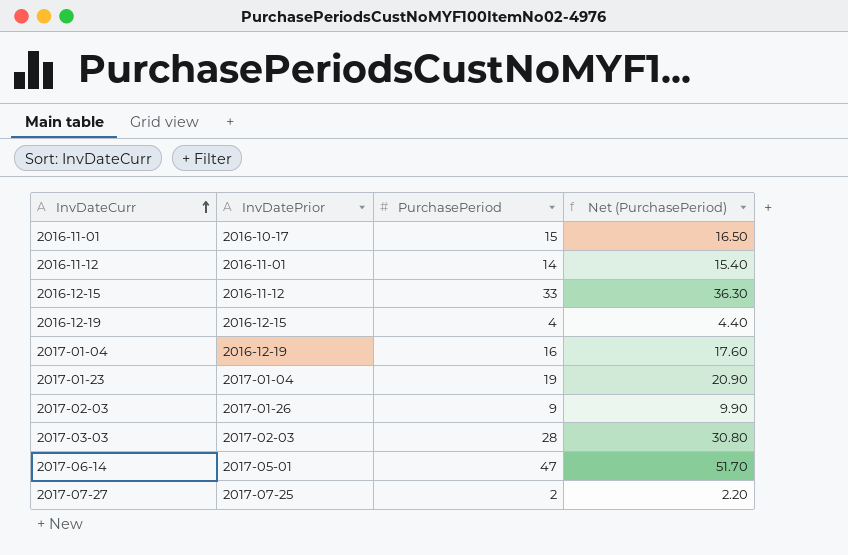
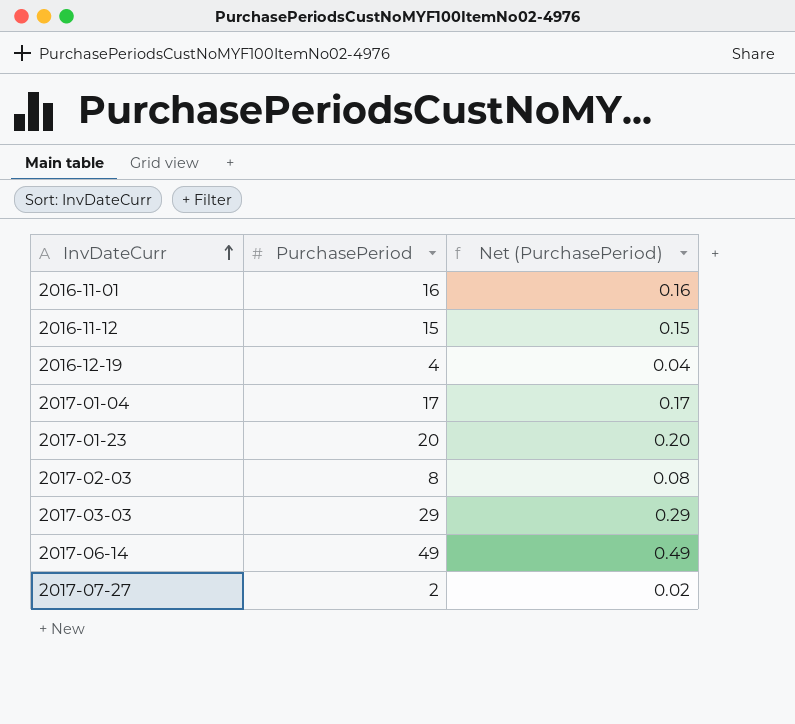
column InvDatePrior | position: 2 -> none
column Net (PurchasePeriod) | formula: [PurchasePeriod] * 1.1 -> [PurchasePeriod] * 0.01
row 2016-12-15: 2016-11-12 | 33 | 36.30 -> none
2016-11-01 | PurchasePeriod: 15 -> 16
2016-11-12 | PurchasePeriod: 14 -> 15
2017-01-04 | PurchasePeriod: 16 -> 17
2017-01-23 | PurchasePeriod: 19 -> 20
2017-02-03 | PurchasePeriod: 9 -> 8
2017-03-03 | PurchasePeriod: 28 -> 29
2017-06-14 | PurchasePeriod: 47 -> 49

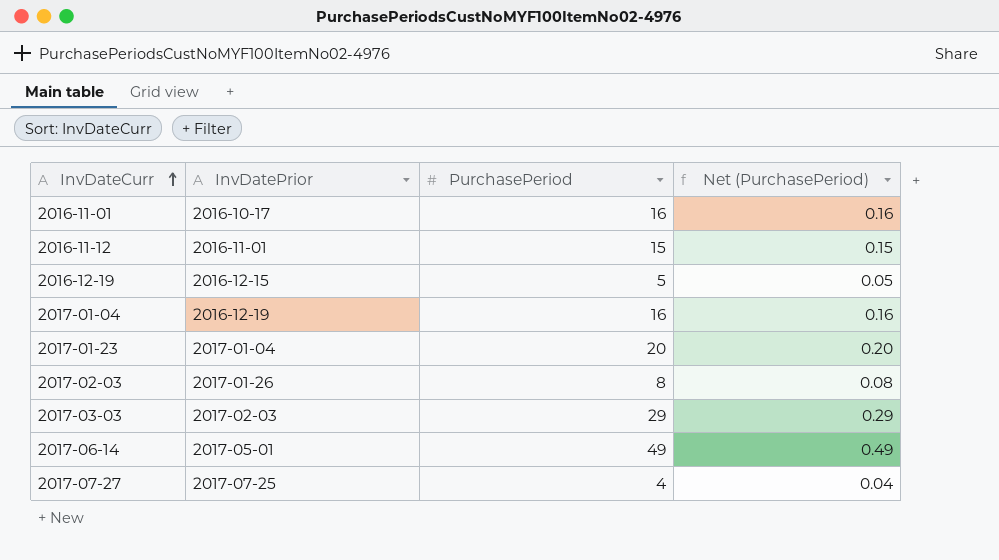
column InvDatePrior | position: none -> 2
2016-12-19 | PurchasePeriod: 4 -> 5
2016-12-19 | Net (PurchasePeriod): 0.04 -> 0.05
2017-01-04 | PurchasePeriod: 17 -> 16
2017-01-04 | Net (PurchasePeriod): 0.17 -> 0.16
2017-07-27 | PurchasePeriod: 2 -> 4
2017-07-27 | Net (PurchasePeriod): 0.02 -> 0.04

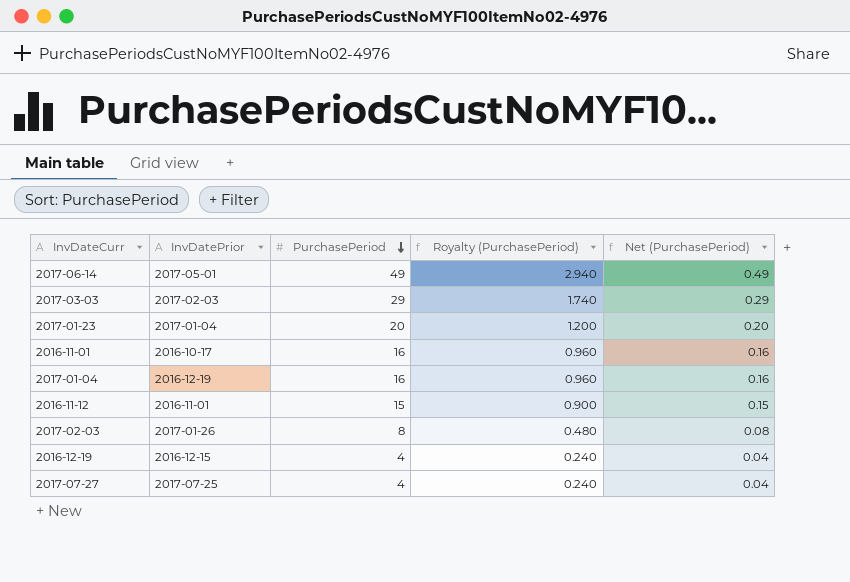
row order: InvDateCurr ascending -> PurchasePeriod descending
column Royalty (PurchasePeriod) | formula: none -> [PurchasePeriod] * 0.06
2016-12-19 | PurchasePeriod: 5 -> 4
2016-12-19 | Net (PurchasePeriod): 0.05 -> 0.04

